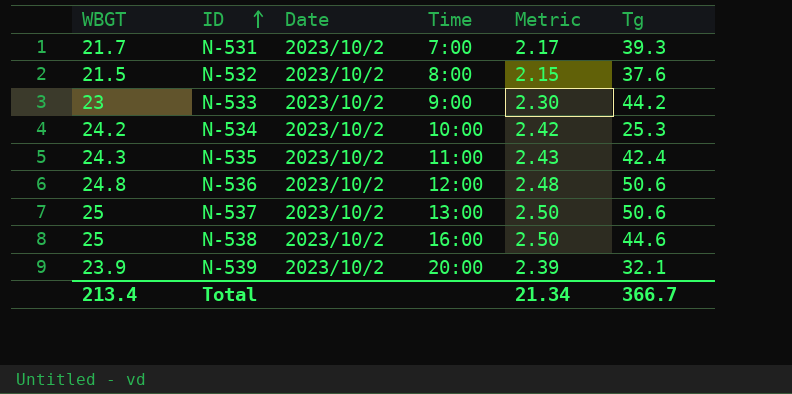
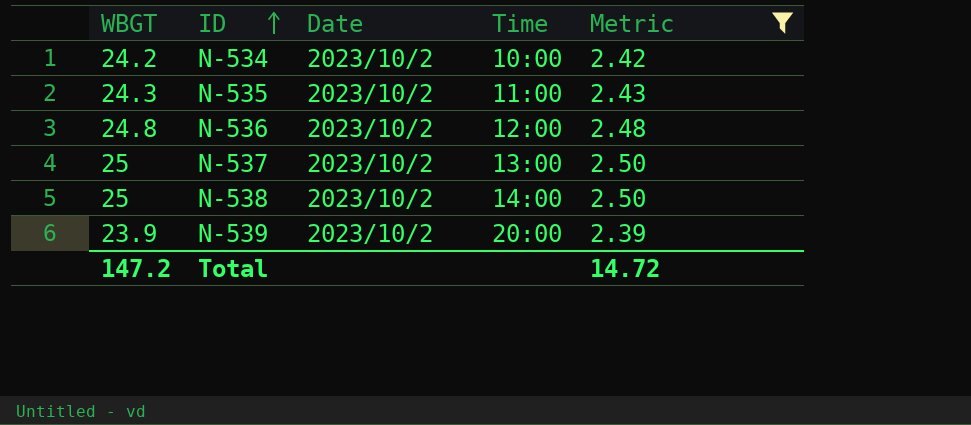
filter: none -> Metric >= 2.39
column Tg | position: 6 -> none
N-538 | Time: 16:00 -> 14:00
Total | WBGT: 213.4 -> 147.2
Total | Metric: 21.34 -> 14.72

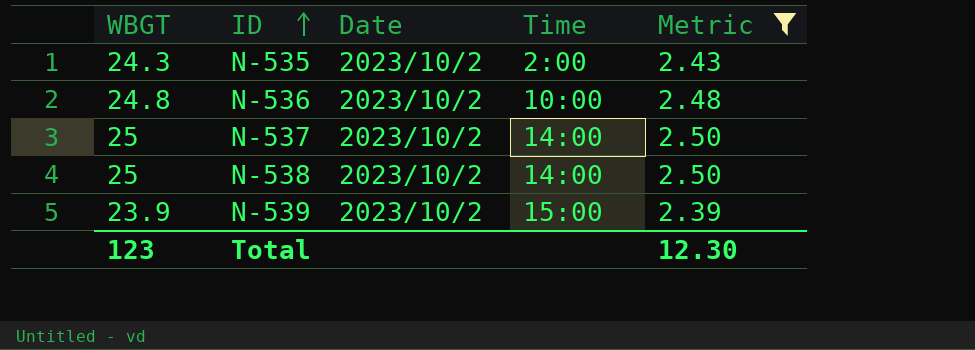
row N-534: 24.2 | 2023/10/2 | 10:00 | 2.42 -> none
N-535 | Time: 11:00 -> 2:00
N-536 | Time: 12:00 -> 10:00
N-537 | Time: 13:00 -> 14:00
N-539 | Time: 20:00 -> 15:00
Total | WBGT: 147.2 -> 123
Total | Metric: 14.72 -> 12.30

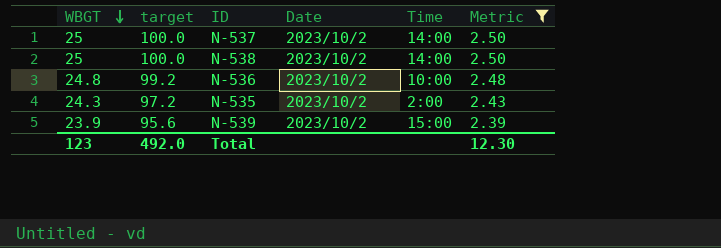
row order: ID ascending -> WBGT descending
column target | formula: none -> [WBGT] * 4

